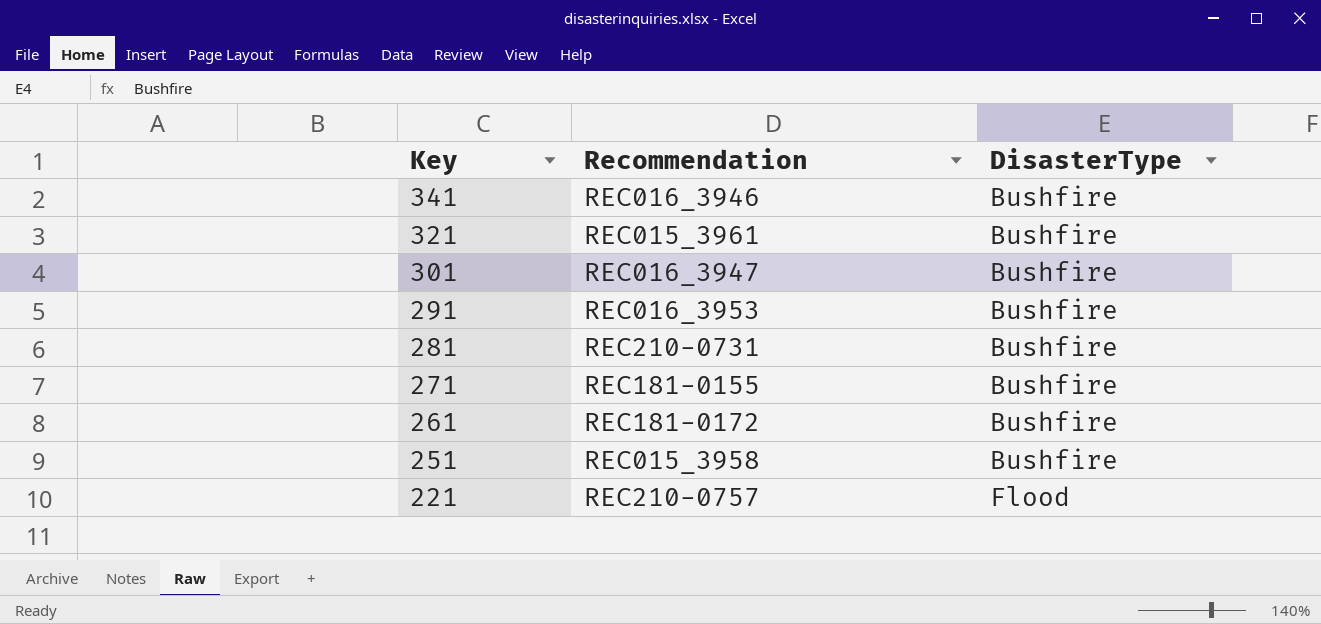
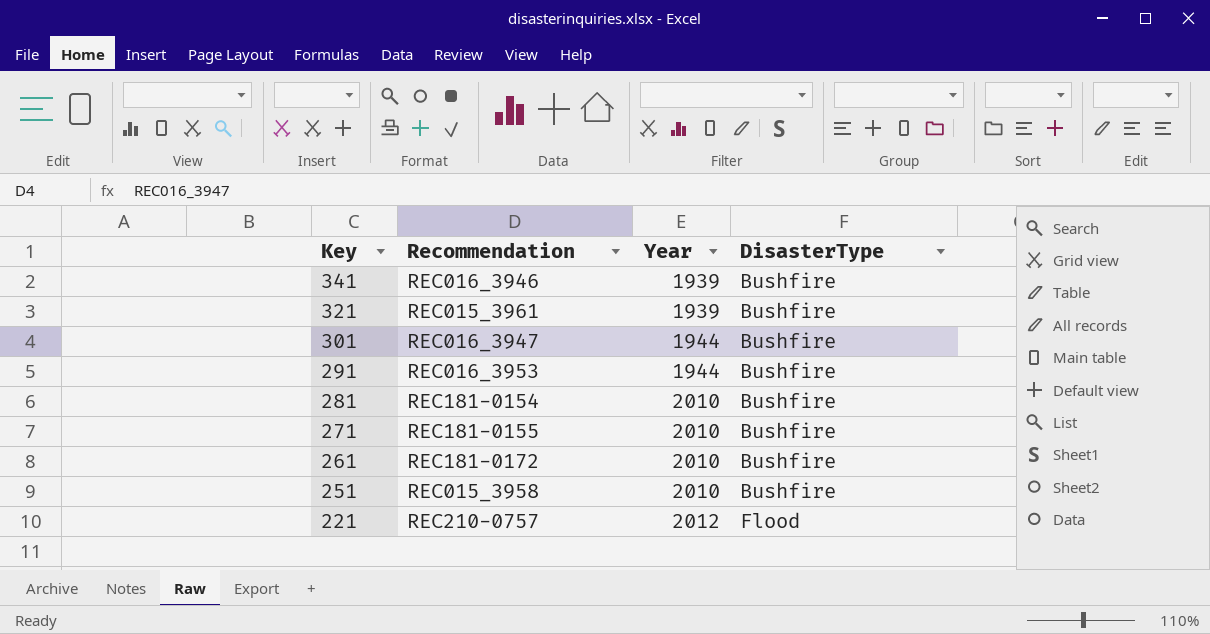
column Year | position: none -> 3
281 | Recommendation: REC210-0731 -> REC181-0154

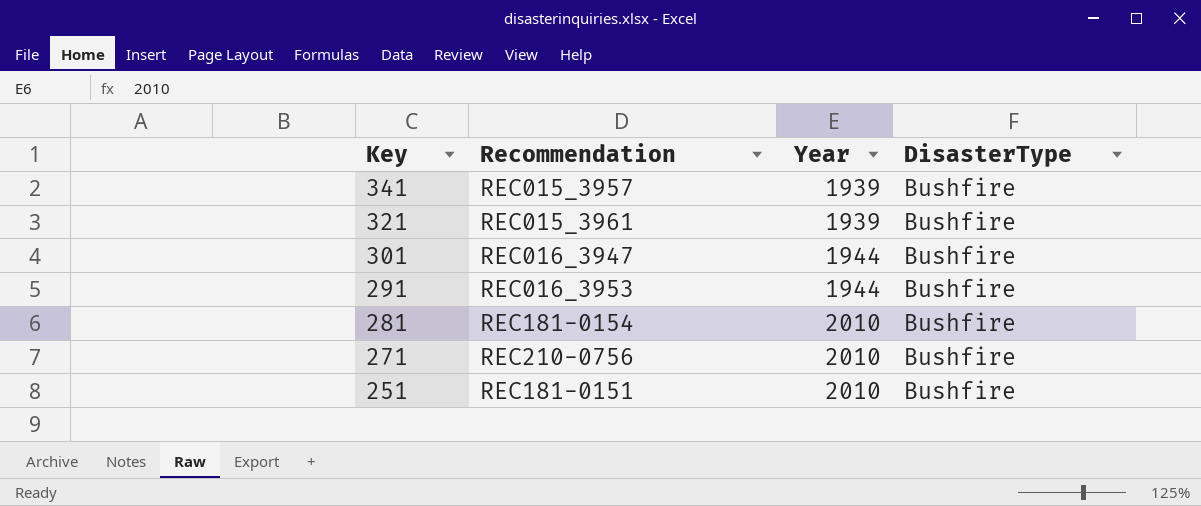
row 261: REC181-0172 | 2010 | Bushfire -> none
row 221: REC210-0757 | 2012 | Flood -> none
341 | Recommendation: REC016_3946 -> REC015_3957
271 | Recommendation: REC181-0155 -> REC210-0756
251 | Recommendation: REC015_3958 -> REC181-0151

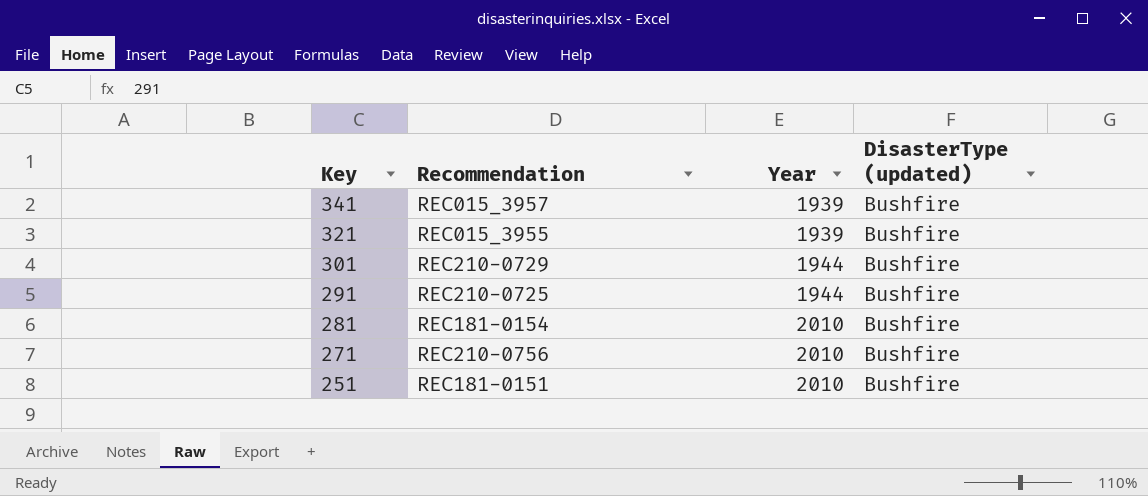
column name: DisasterType -> DisasterType (updated)
321 | Recommendation: REC015_3961 -> REC015_3955
301 | Recommendation: REC016_3947 -> REC210-0729
291 | Recommendation: REC016_3953 -> REC210-0725

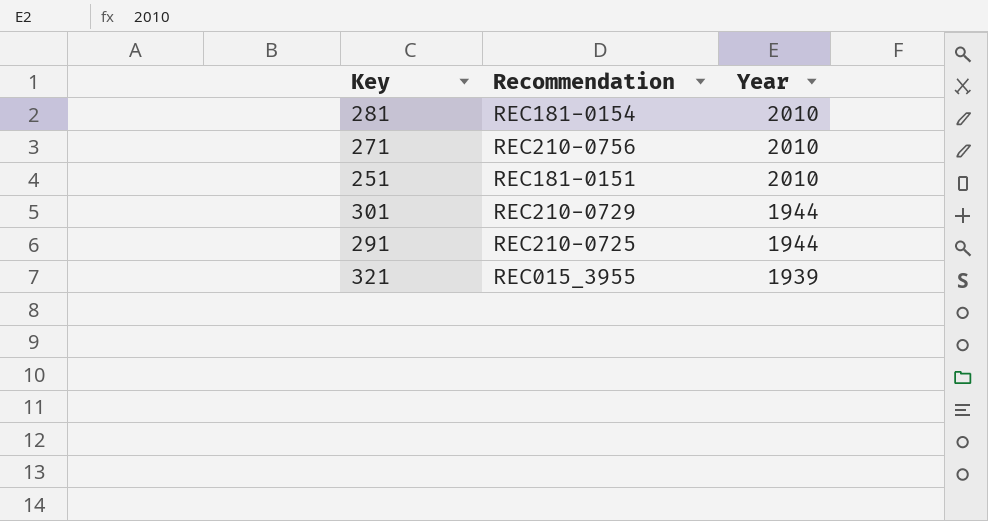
row order: Key descending -> Year descending
column DisasterType (updated) | position: 4 -> none
row 341: REC015_3957 | 1939 | Bushfire -> none

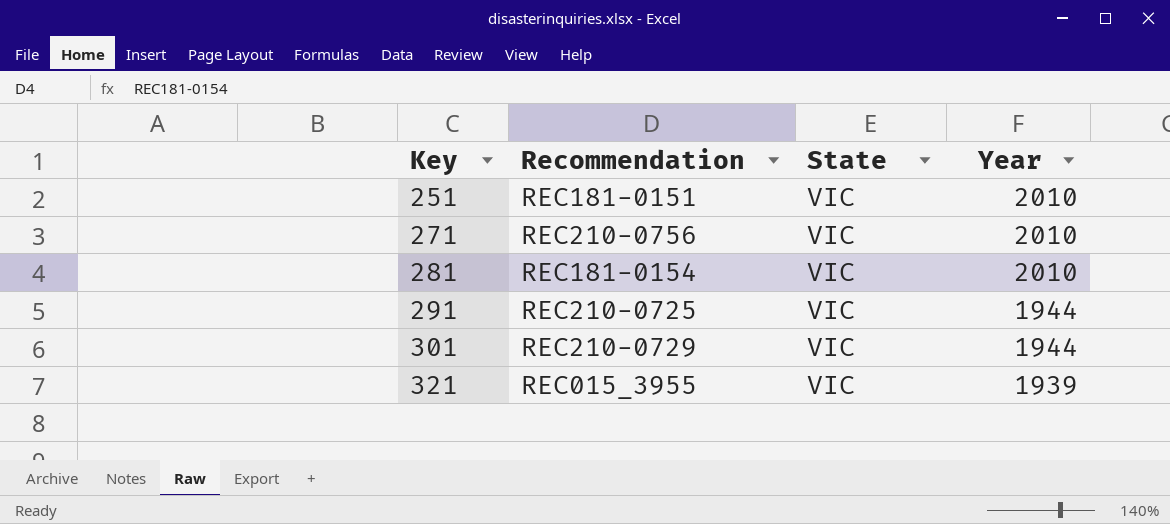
row order: Year descending -> Key ascending
column State | position: none -> 3

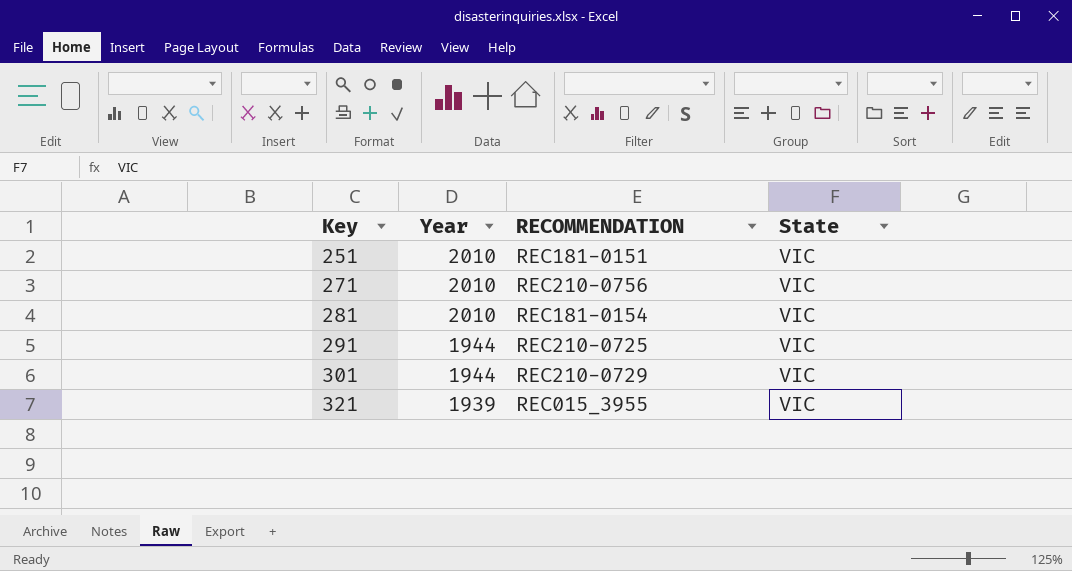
column Year | position: 4 -> 2
column name: Recommendation -> RECOMMENDATION

